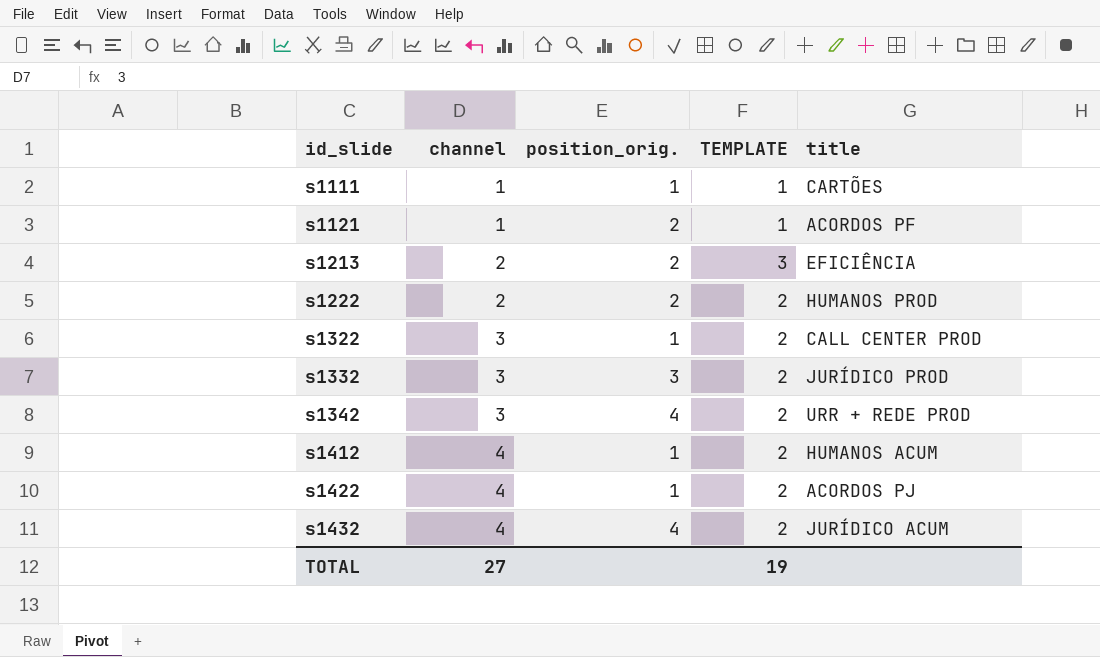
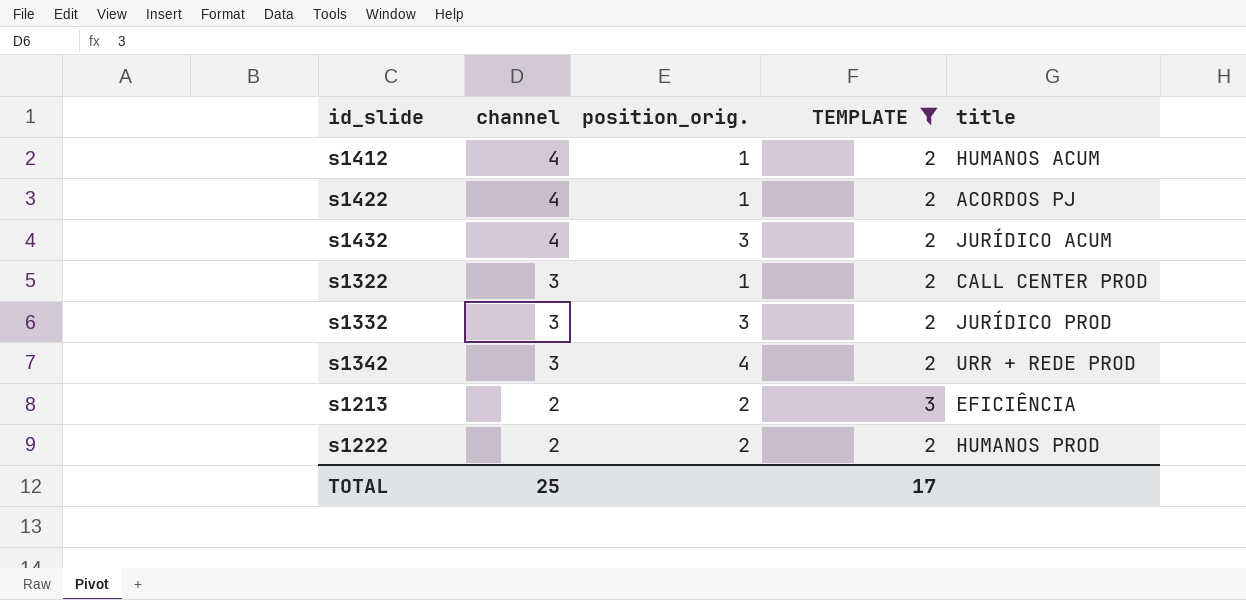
filter: none -> TEMPLATE != 1
row order: id_slide ascending -> channel descending
s1432 | position_orig.: 4 -> 3
TOTAL | channel: 27 -> 25
TOTAL | TEMPLATE: 19 -> 17

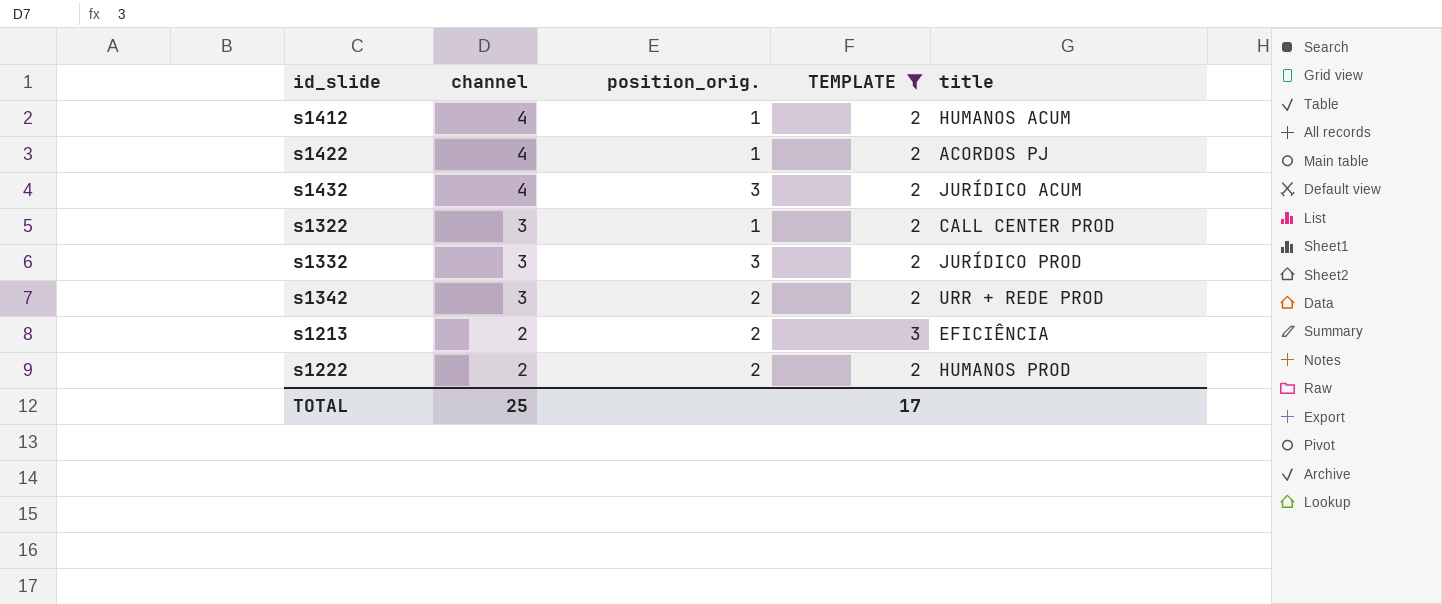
s1342 | position_orig.: 4 -> 2

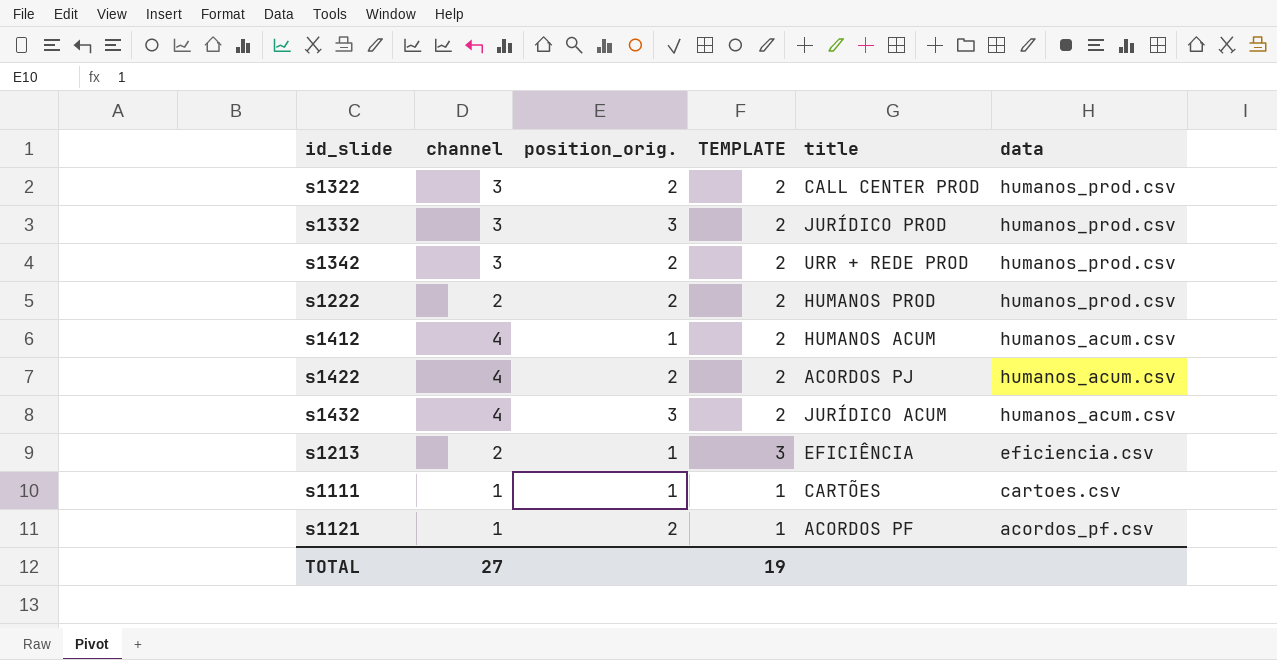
filter: TEMPLATE != 1 -> none
row order: channel descending -> data descending
column data | position: none -> 6
s1322 | position_orig.: 1 -> 2
s1422 | position_orig.: 1 -> 2
s1213 | position_orig.: 2 -> 1
TOTAL | channel: 25 -> 27
TOTAL | TEMPLATE: 17 -> 19

